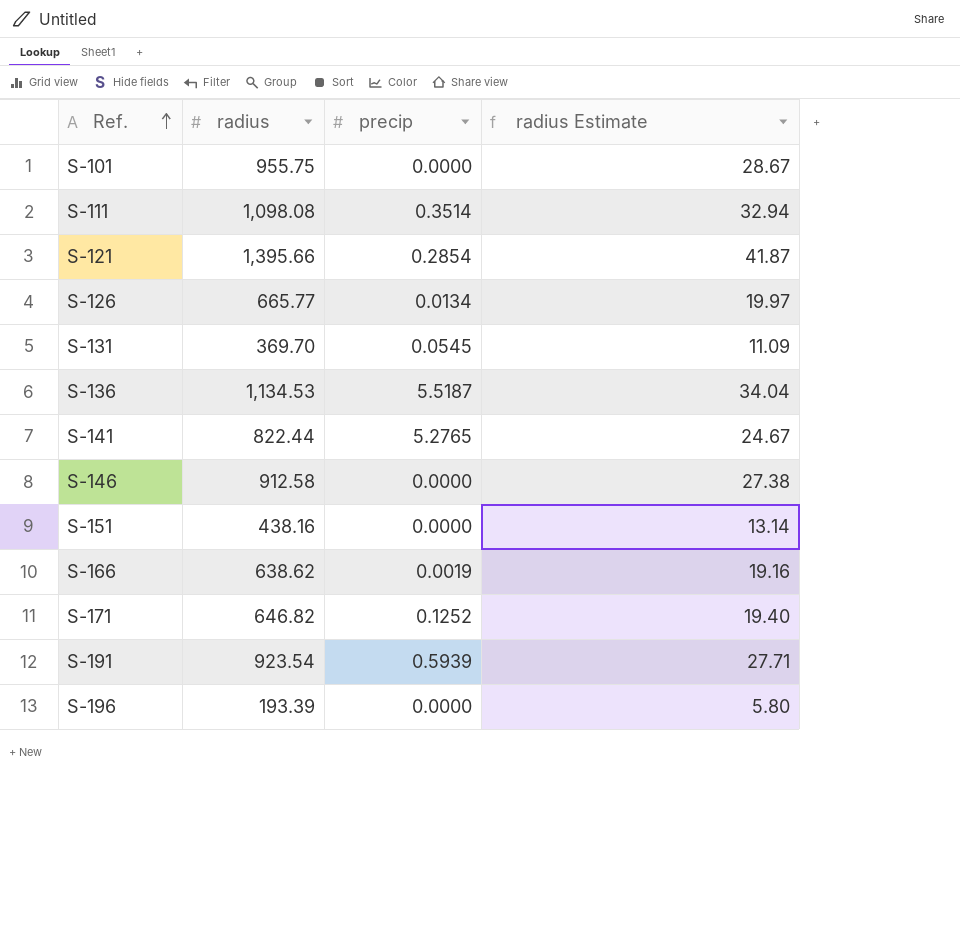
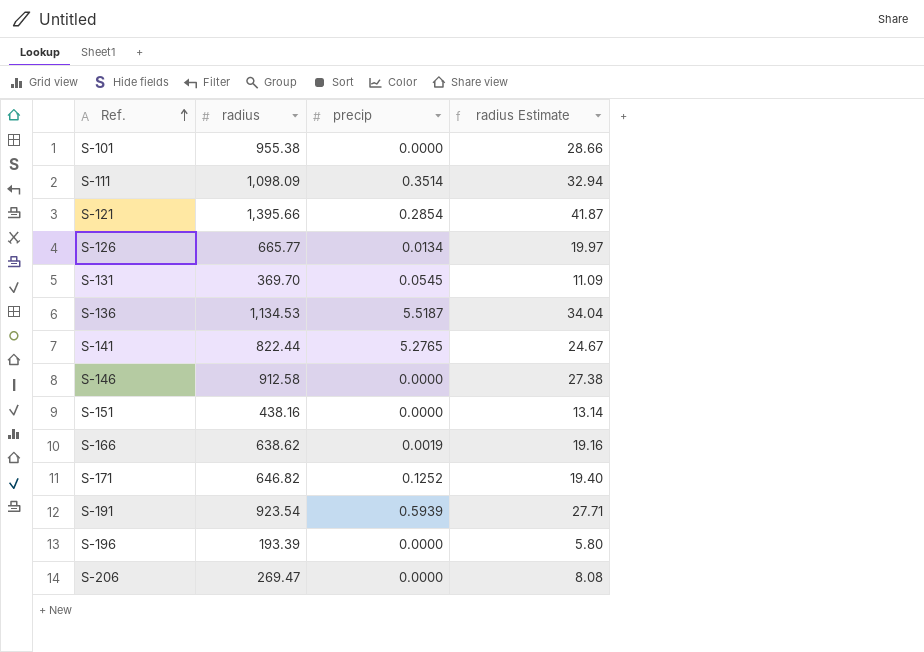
S-101 | radius: 955.75 -> 955.38
S-101 | radius Estimate: 28.67 -> 28.66
S-111 | radius: 1,098.08 -> 1,098.09
row S-206: none -> 269.47 | 0.0000 | 8.08

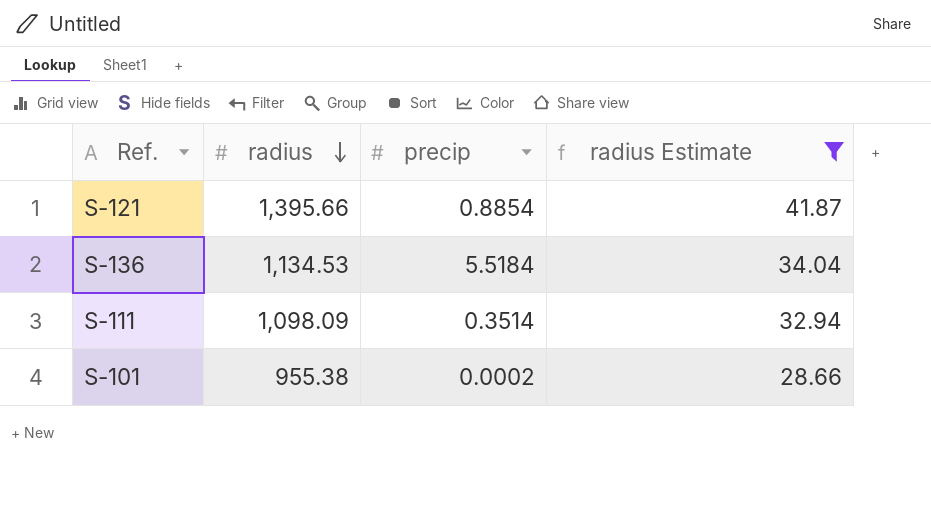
filter: none -> radius Estimate >= 28.66
row order: Ref. ascending -> radius descending
S-121 | precip: 0.2854 -> 0.8854
S-136 | precip: 5.5187 -> 5.5184
S-101 | precip: 0.0000 -> 0.0002

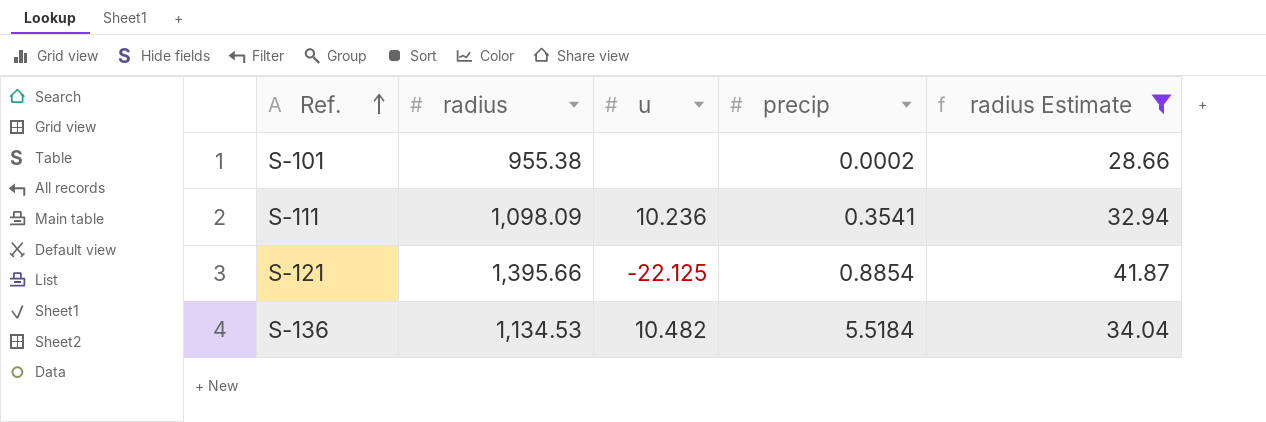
row order: radius descending -> Ref. ascending
column u | position: none -> 3
S-111 | precip: 0.3514 -> 0.3541

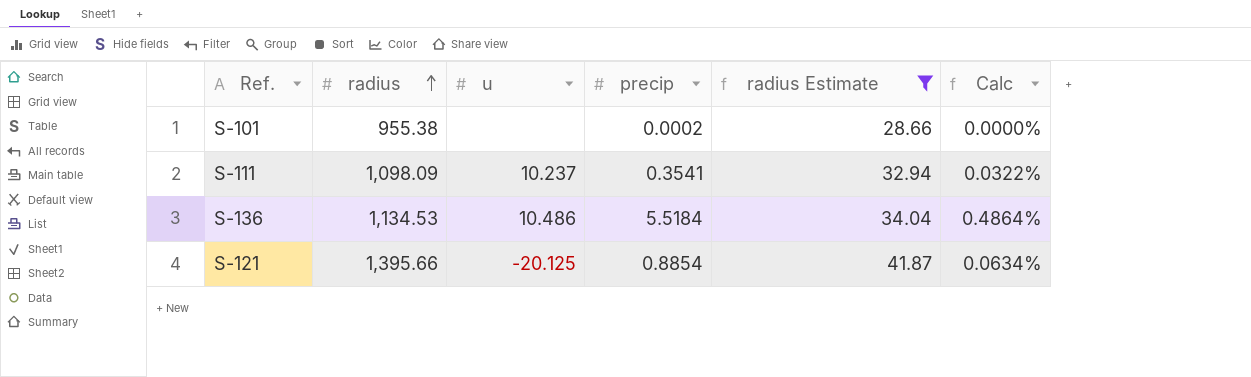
row order: Ref. ascending -> radius ascending
column Calc | formula: none -> [precip] / [radius]
S-111 | u: 10.236 -> 10.237
S-136 | u: 10.482 -> 10.486
S-121 | u: -22.125 -> -20.125

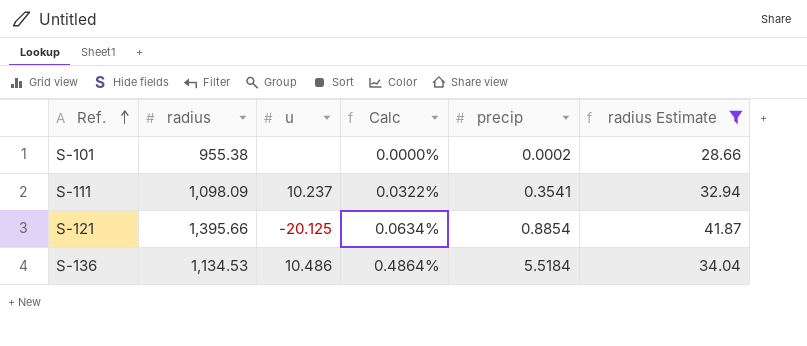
row order: radius ascending -> Ref. ascending
column Calc | position: 6 -> 4

